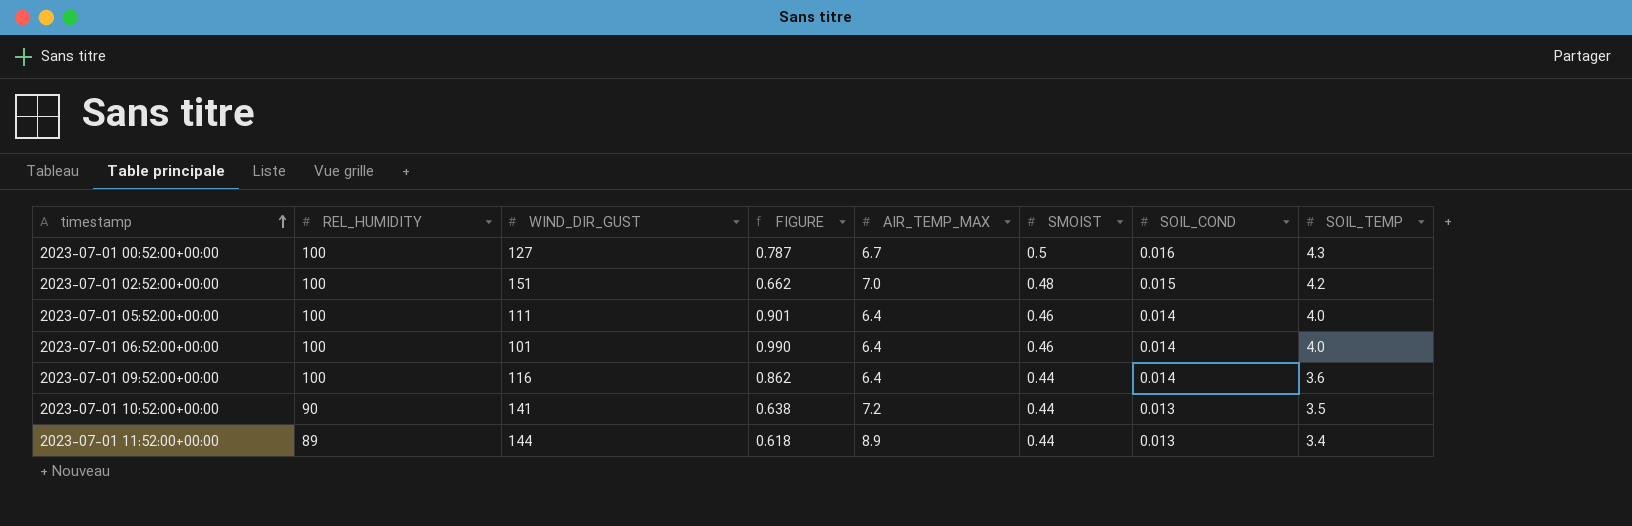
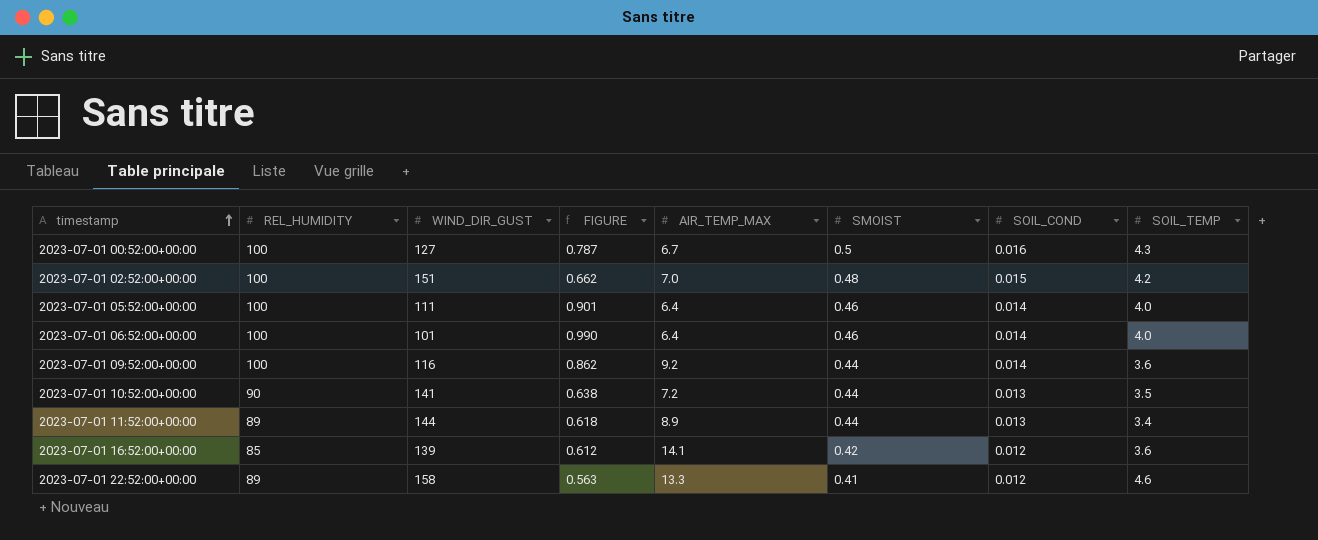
2023-07-01 09:52:00+00:00 | AIR_TEMP_MAX: 6.4 -> 9.2
row 2023-07-01 16:52:00+00:00: none -> 85 | 139 | 0.612 | 14.1 | 0.42 | 0.012 | 3.6
row 2023-07-01 22:52:00+00:00: none -> 89 | 158 | 0.563 | 13.3 | 0.41 | 0.012 | 4.6

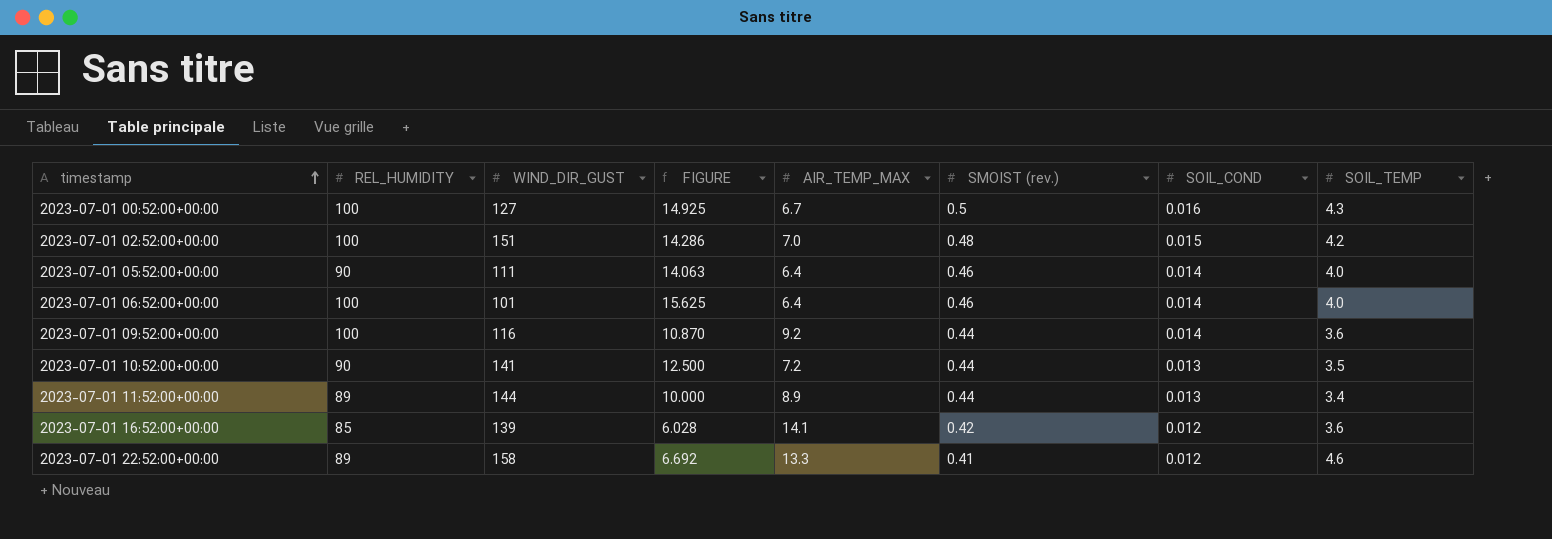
column FIGURE | formula: [REL_HUMIDITY] / [WIND_DIR_GUST] -> [REL_HUMIDITY] / [AIR_TEMP_MAX]
column name: SMOIST -> SMOIST (rev.)
2023-07-01 05:52:00+00:00 | REL_HUMIDITY: 100 -> 90

